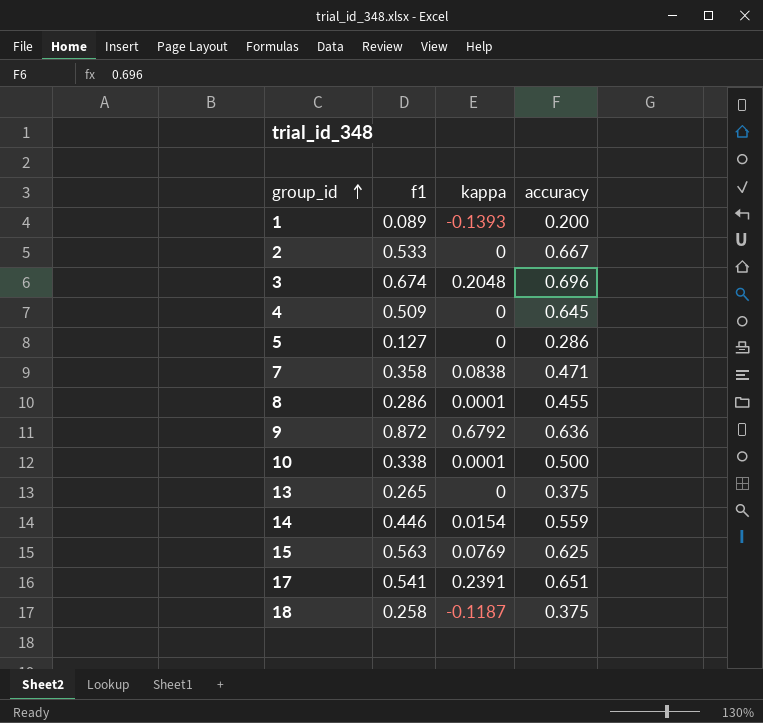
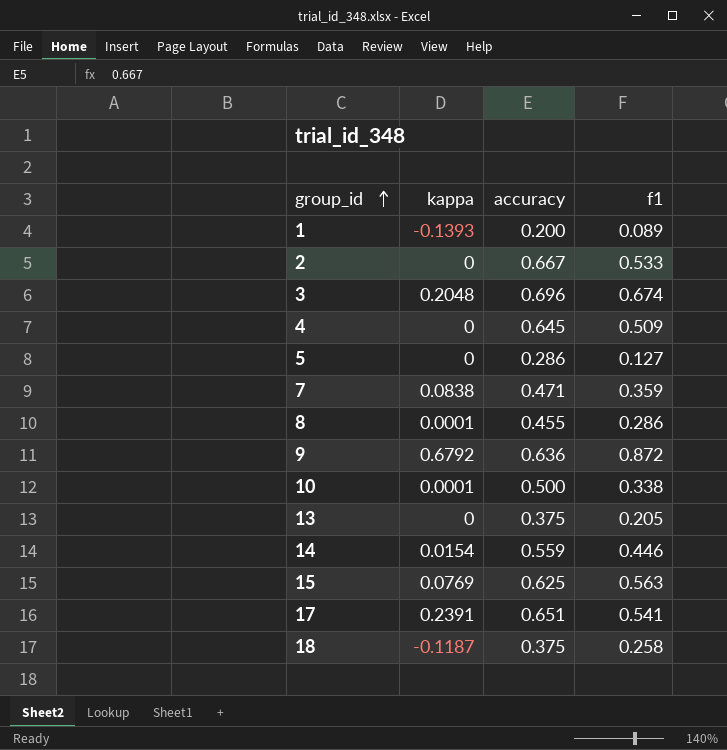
column f1 | position: 2 -> 4
7 | f1: 0.358 -> 0.359
13 | f1: 0.265 -> 0.205

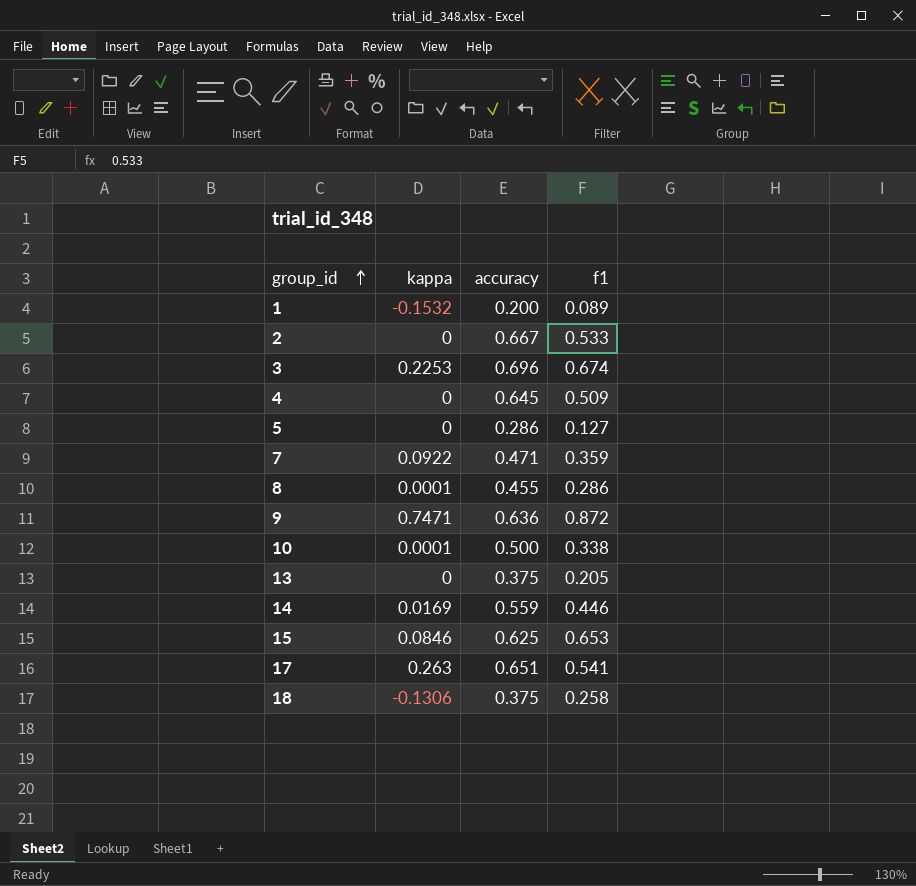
1 | kappa: -0.1393 -> -0.1532
3 | kappa: 0.2048 -> 0.2253
7 | kappa: 0.0838 -> 0.0922
9 | kappa: 0.6792 -> 0.7471
14 | kappa: 0.0154 -> 0.0169
15 | kappa: 0.0769 -> 0.0846
15 | f1: 0.563 -> 0.653
17 | kappa: 0.2391 -> 0.263
18 | kappa: -0.1187 -> -0.1306

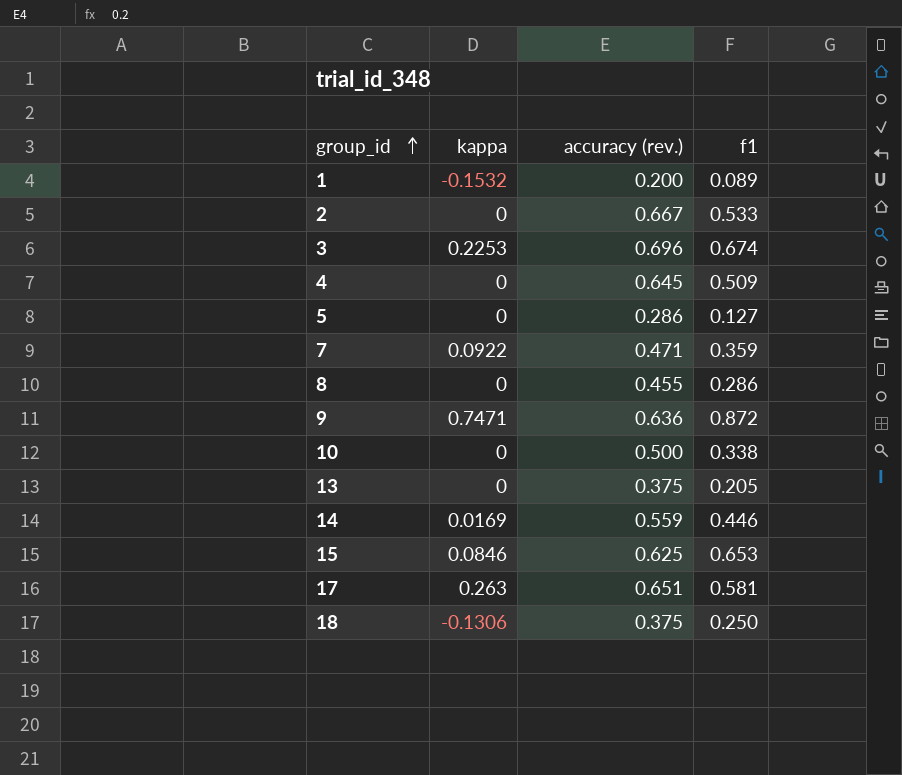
column name: accuracy -> accuracy (rev.)
8 | kappa: 0.0001 -> 0
10 | kappa: 0.0001 -> 0
17 | f1: 0.541 -> 0.581
18 | f1: 0.258 -> 0.250

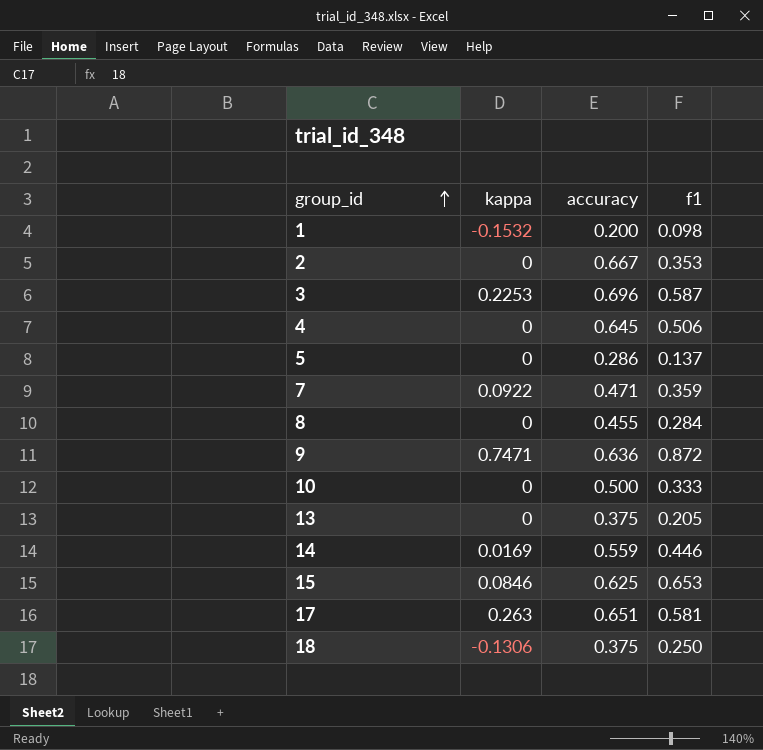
column name: accuracy (rev.) -> accuracy
1 | f1: 0.089 -> 0.098
2 | f1: 0.533 -> 0.353
3 | f1: 0.674 -> 0.587
4 | f1: 0.509 -> 0.506
5 | f1: 0.127 -> 0.137
8 | f1: 0.286 -> 0.284
10 | f1: 0.338 -> 0.333

